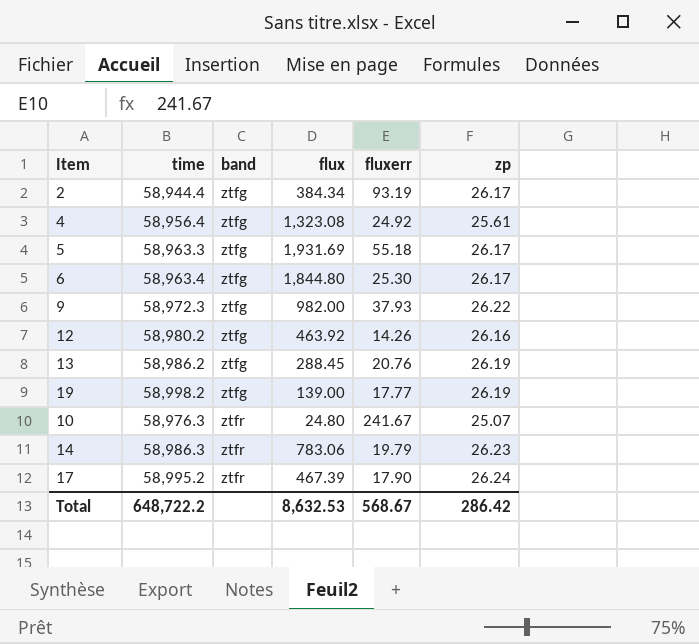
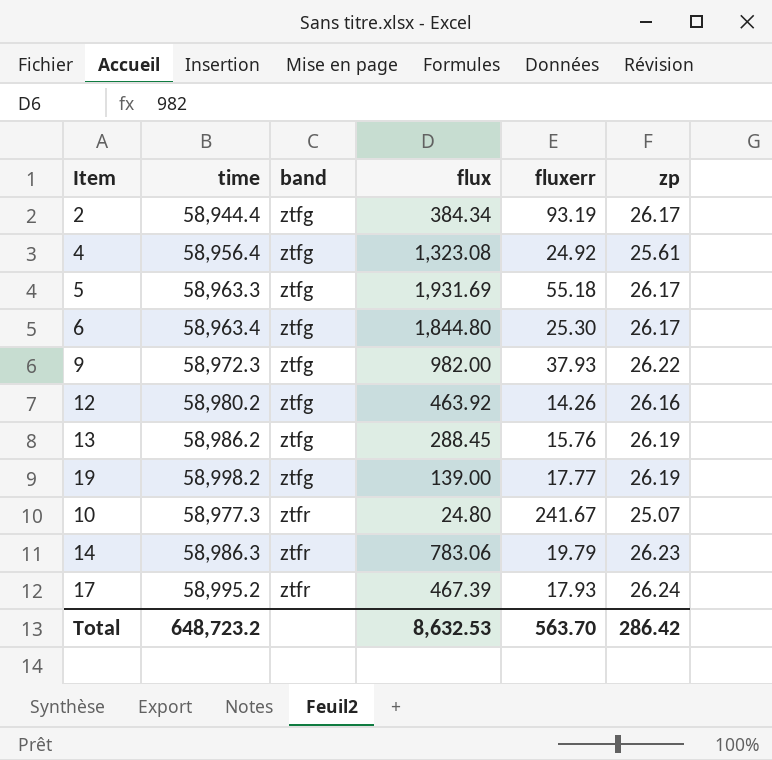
13 | fluxerr: 20.76 -> 15.76
10 | time: 58,976.3 -> 58,977.3
17 | fluxerr: 17.90 -> 17.93
Total | time: 648,722.2 -> 648,723.2
Total | fluxerr: 568.67 -> 563.70

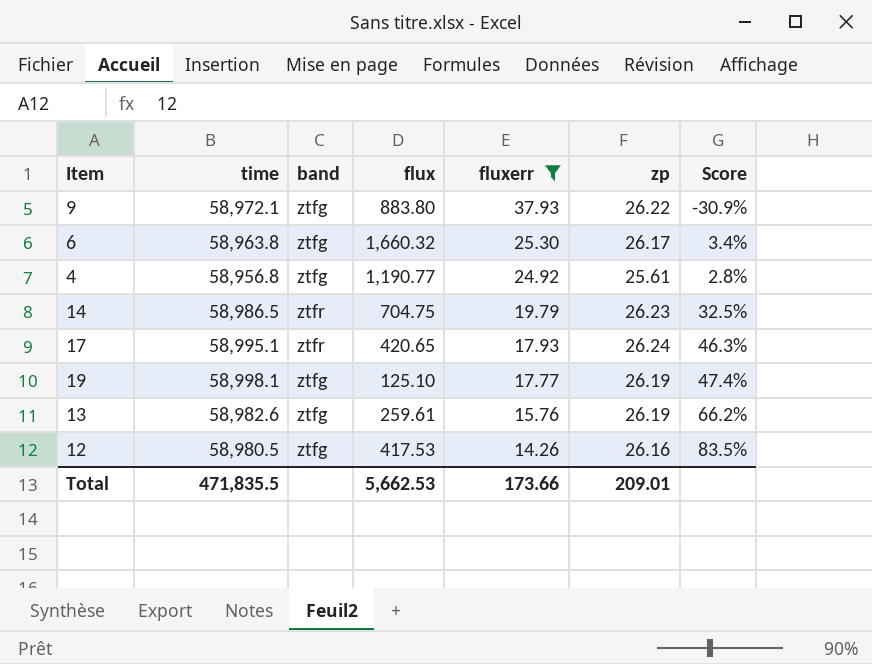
filter: none -> fluxerr <= 37.93
row order: band ascending -> fluxerr descending
column Score | formula: none -> ([zp] - [fluxerr]) / [fluxerr]
9 | time: 58,972.3 -> 58,972.1
9 | flux: 982.00 -> 883.80
6 | time: 58,963.4 -> 58,963.8
6 | flux: 1,844.80 -> 1,660.32
4 | time: 58,956.4 -> 58,956.8
4 | flux: 1,323.08 -> 1,190.77
14 | time: 58,986.3 -> 58,986.5
14 | flux: 783.06 -> 704.75
17 | time: 58,995.2 -> 58,995.1
17 | flux: 467.39 -> 420.65
19 | time: 58,998.2 -> 58,998.1
19 | flux: 139.00 -> 125.10
13 | time: 58,986.2 -> 58,982.6
13 | flux: 288.45 -> 259.61
12 | time: 58,980.2 -> 58,980.5
12 | flux: 463.92 -> 417.53
Total | time: 648,723.2 -> 471,835.5
Total | flux: 8,632.53 -> 5,662.53
Total | fluxerr: 563.70 -> 173.66
Total | zp: 286.42 -> 209.01

